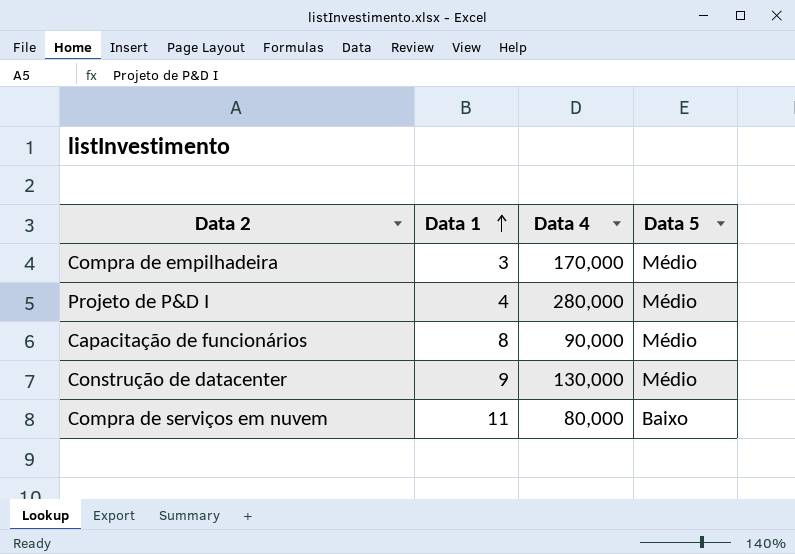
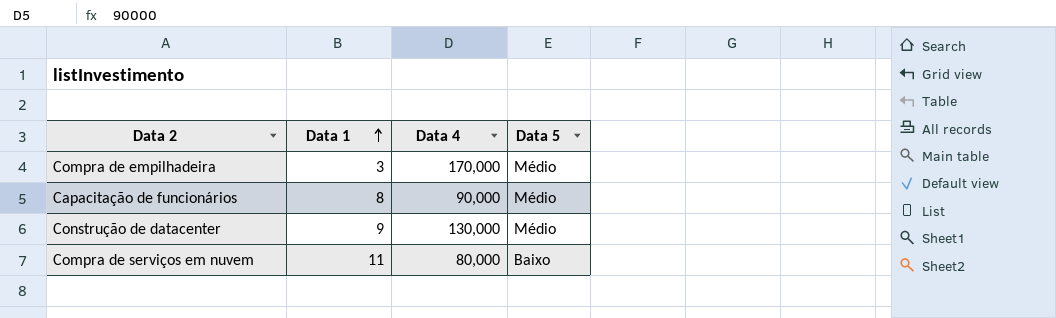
row Projeto de P&D I: 4 | 280,000 | Médio -> none

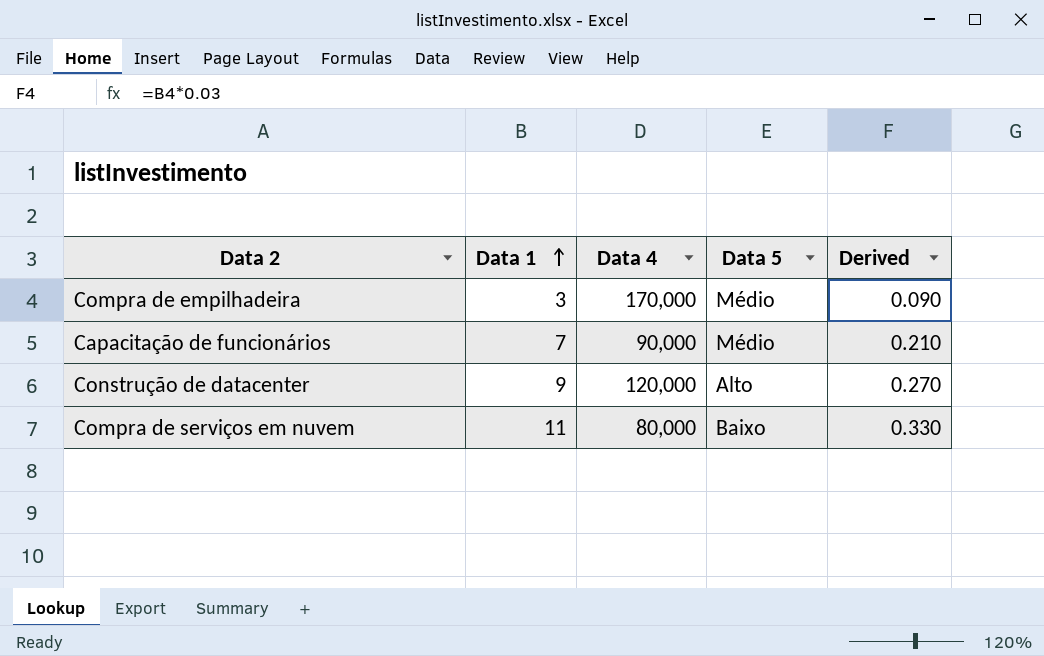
column Derived | formula: none -> [Data 1] * 0.03
Capacitação de funcionários | Data 1: 8 -> 7
Construção de datacenter | Data 4: 130,000 -> 120,000
Construção de datacenter | Data 5: Médio -> Alto

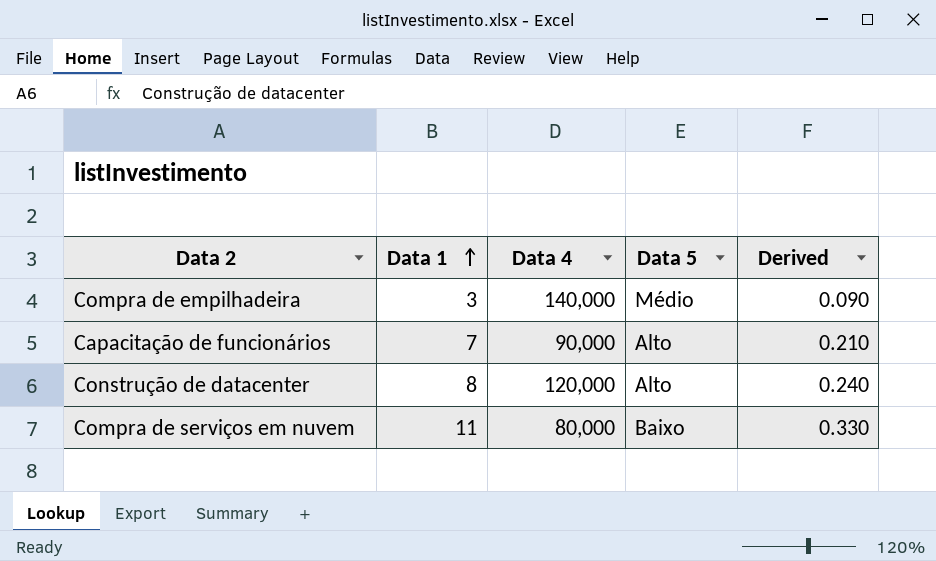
Compra de empilhadeira | Data 4: 170,000 -> 140,000
Capacitação de funcionários | Data 5: Médio -> Alto
Construção de datacenter | Data 1: 9 -> 8
Construção de datacenter | Derived: 0.270 -> 0.240

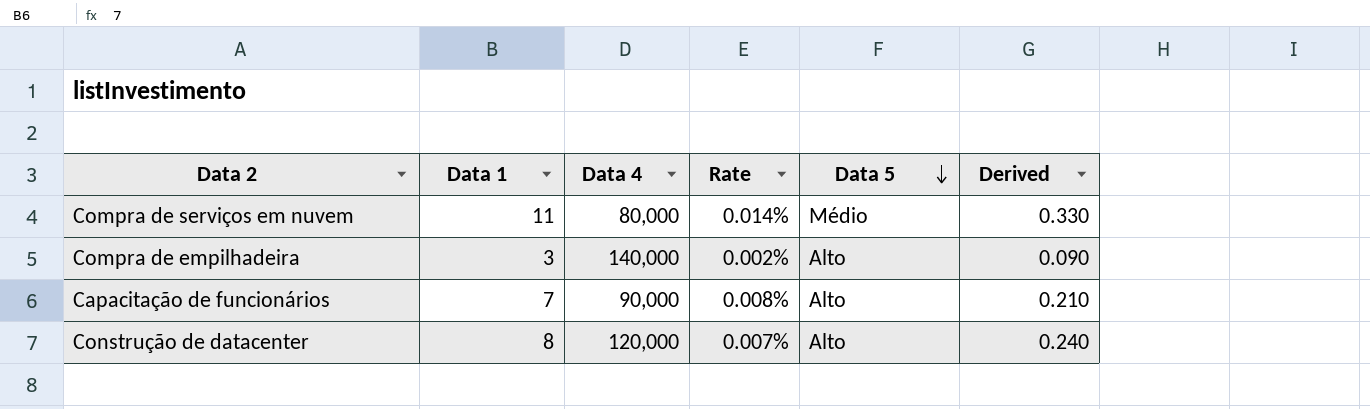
row order: Data 1 ascending -> Data 5 descending
column Rate | formula: none -> [Data 1] / [Data 4]
Compra de serviços em nuvem | Data 5: Baixo -> Médio
Compra de empilhadeira | Data 5: Médio -> Alto

